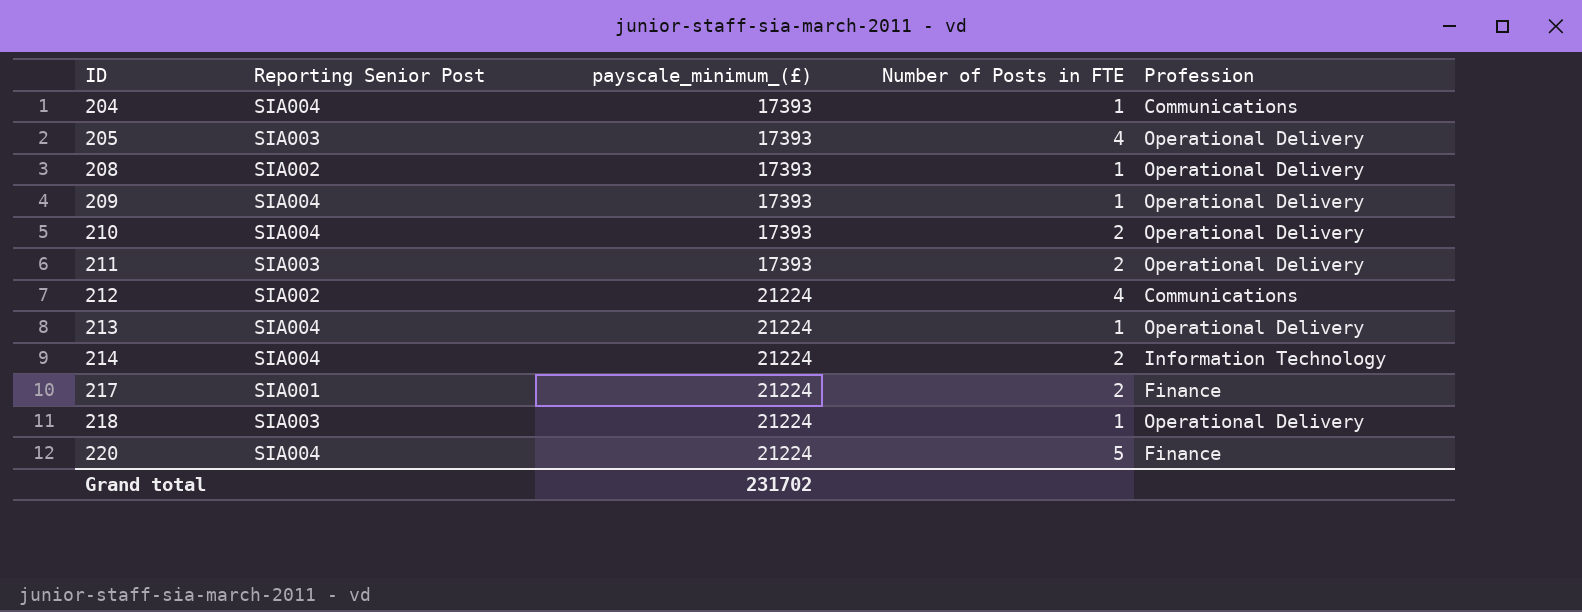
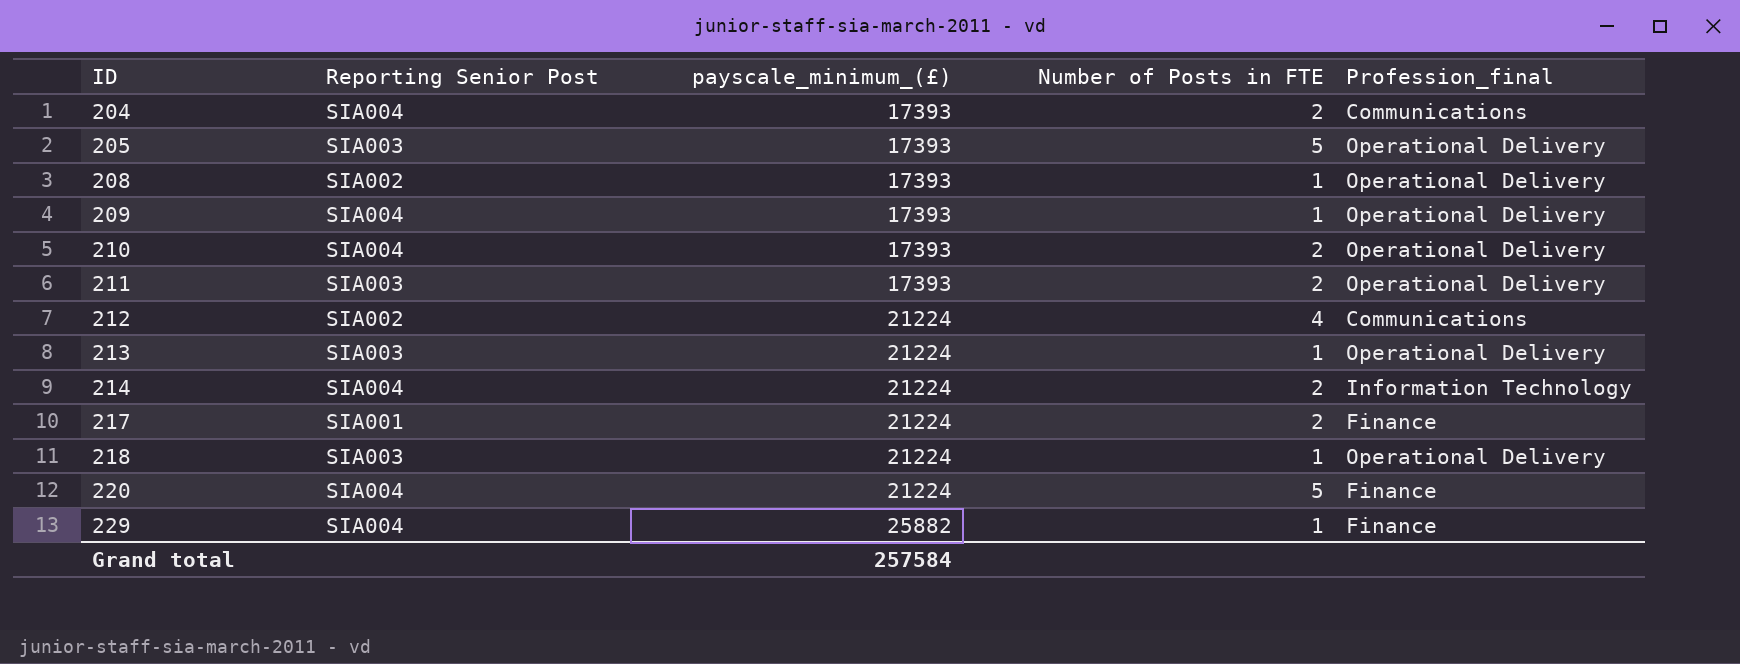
column name: Profession -> Profession_final
204 | Number of Posts in FTE: 1 -> 2
205 | Number of Posts in FTE: 4 -> 5
213 | Reporting Senior Post: SIA004 -> SIA003
row 229: none -> SIA004 | 25882 | 1 | Finance
Grand total | payscale_minimum_(£): 231702 -> 257584

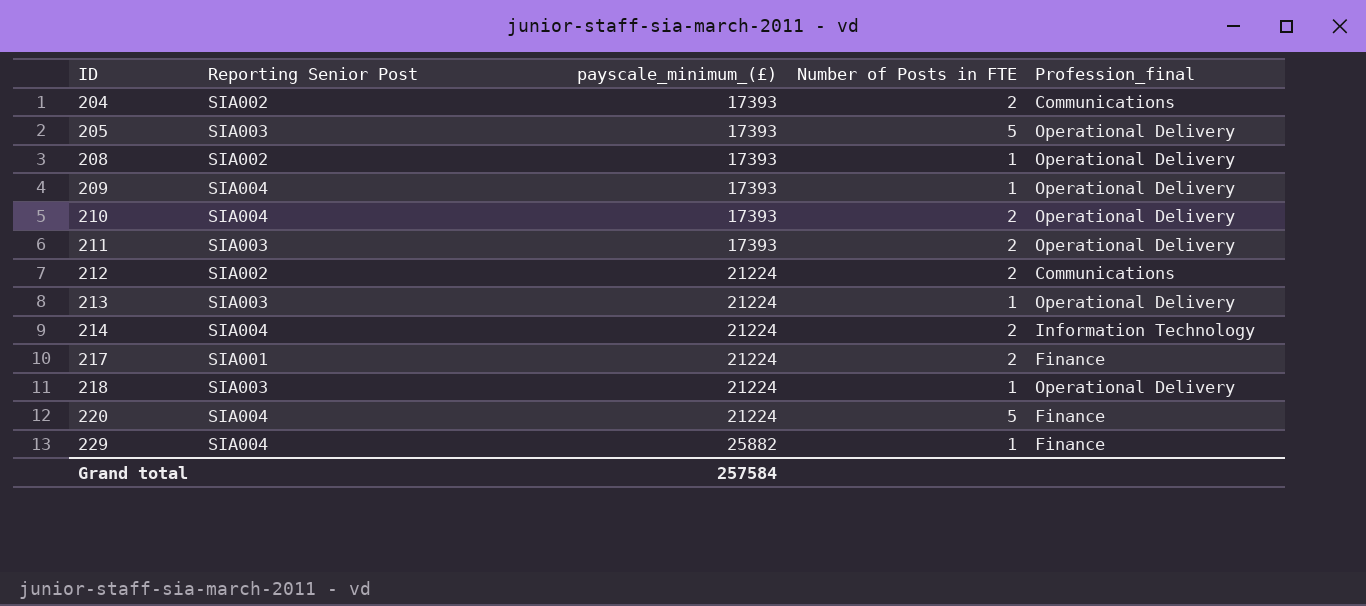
204 | Reporting Senior Post: SIA004 -> SIA002
212 | Number of Posts in FTE: 4 -> 2

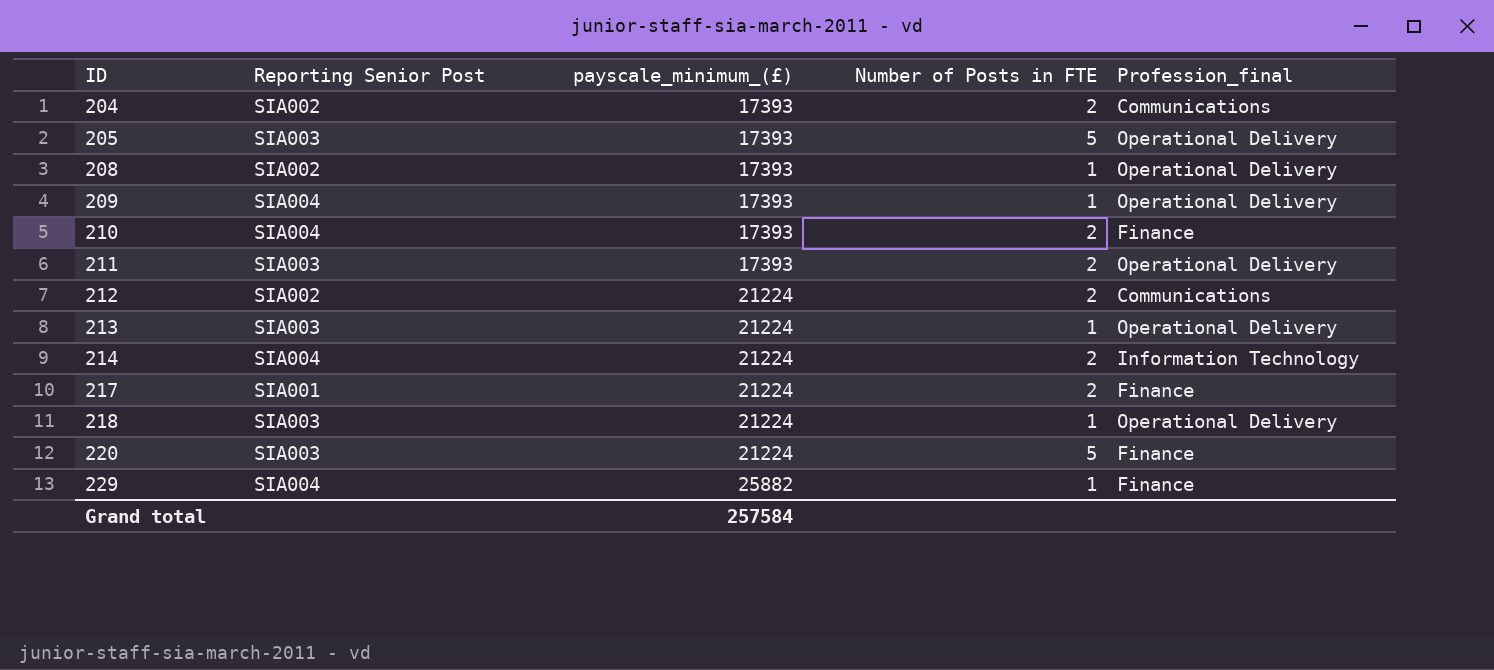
210 | Profession_final: Operational Delivery -> Finance
220 | Reporting Senior Post: SIA004 -> SIA003

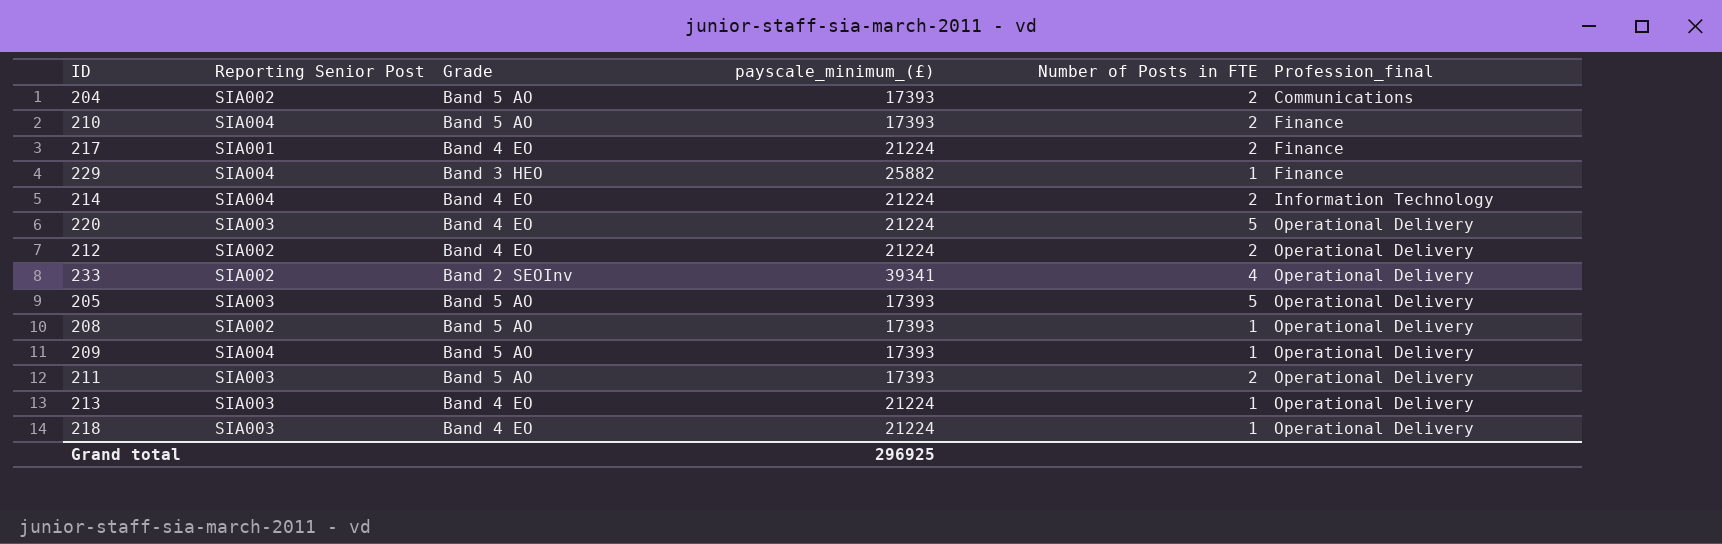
row order: ID ascending -> Profession_final ascending
column Grade | position: none -> 3
220 | Profession_final: Finance -> Operational Delivery
212 | Profession_final: Communications -> Operational Delivery
row 233: none -> SIA002 | Band 2 SEOInv | 39341 | 4 | Operational Delivery
Grand total | payscale_minimum_(£): 257584 -> 296925

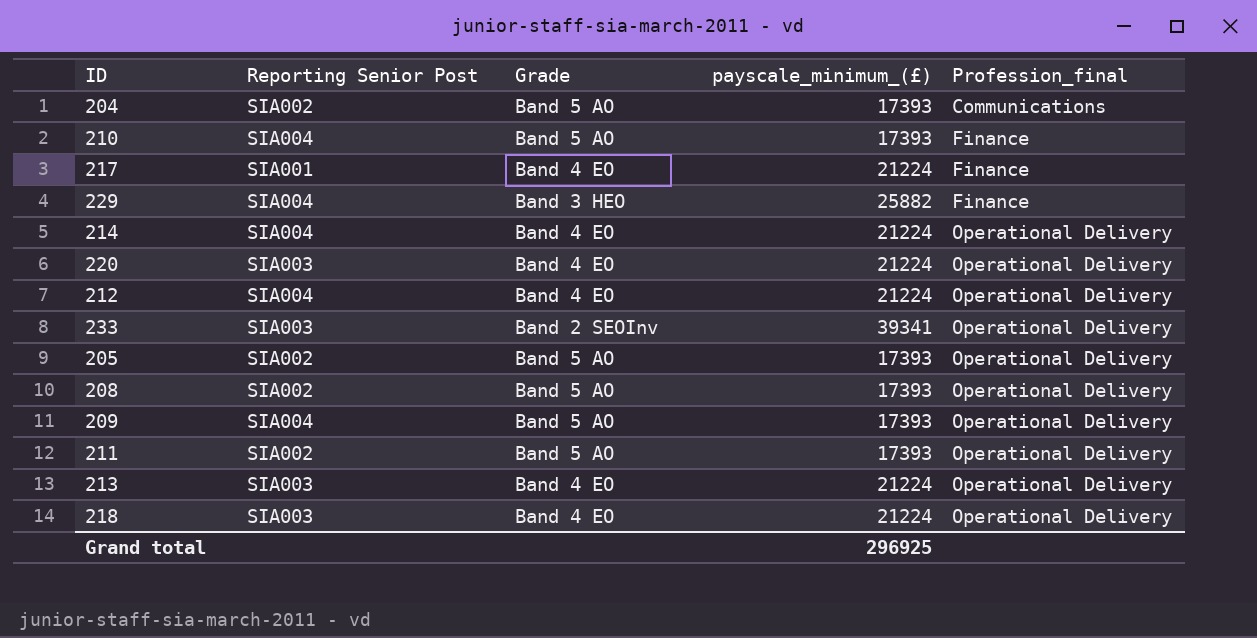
column Number of Posts in FTE | position: 5 -> none
214 | Profession_final: Information Technology -> Operational Delivery
212 | Reporting Senior Post: SIA002 -> SIA004
233 | Reporting Senior Post: SIA002 -> SIA003
205 | Reporting Senior Post: SIA003 -> SIA002
211 | Reporting Senior Post: SIA003 -> SIA002

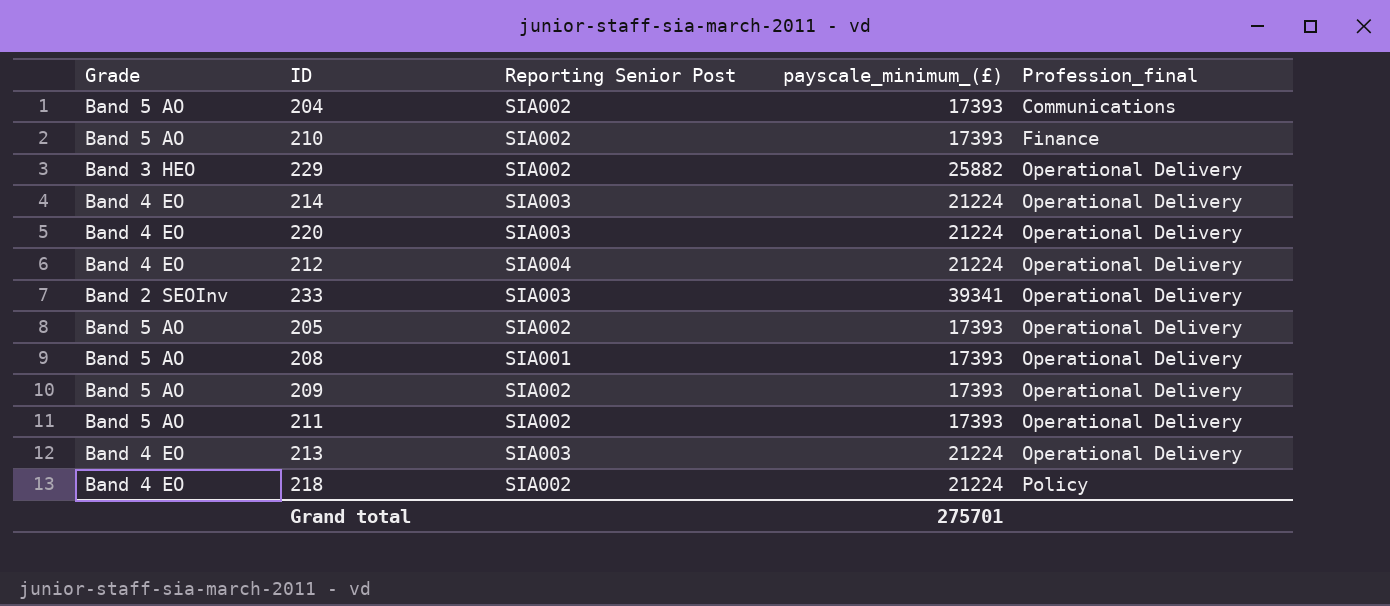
column Grade | position: 3 -> 1
row 217: SIA001 | Band 4 EO | 21224 | Finance -> none
210 | Reporting Senior Post: SIA004 -> SIA002
229 | Reporting Senior Post: SIA004 -> SIA002
229 | Profession_final: Finance -> Operational Delivery
214 | Reporting Senior Post: SIA004 -> SIA003
208 | Reporting Senior Post: SIA002 -> SIA001
209 | Reporting Senior Post: SIA004 -> SIA002
218 | Reporting Senior Post: SIA003 -> SIA002
218 | Profession_final: Operational Delivery -> Policy
Grand total | payscale_minimum_(£): 296925 -> 275701

